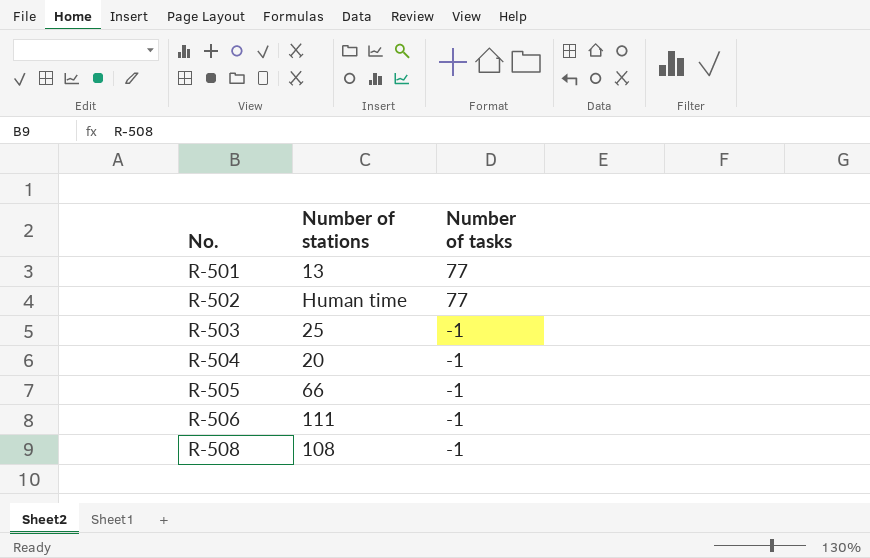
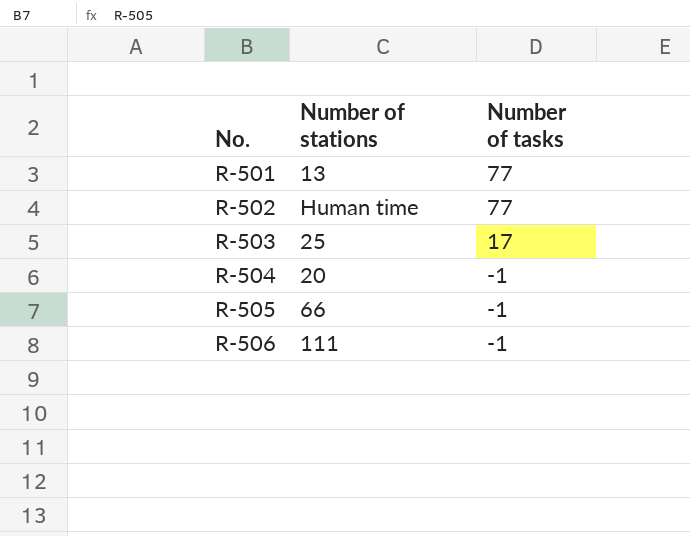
row R-508: 108 | -1 -> none
R-503 | Number of tasks: -1 -> 17

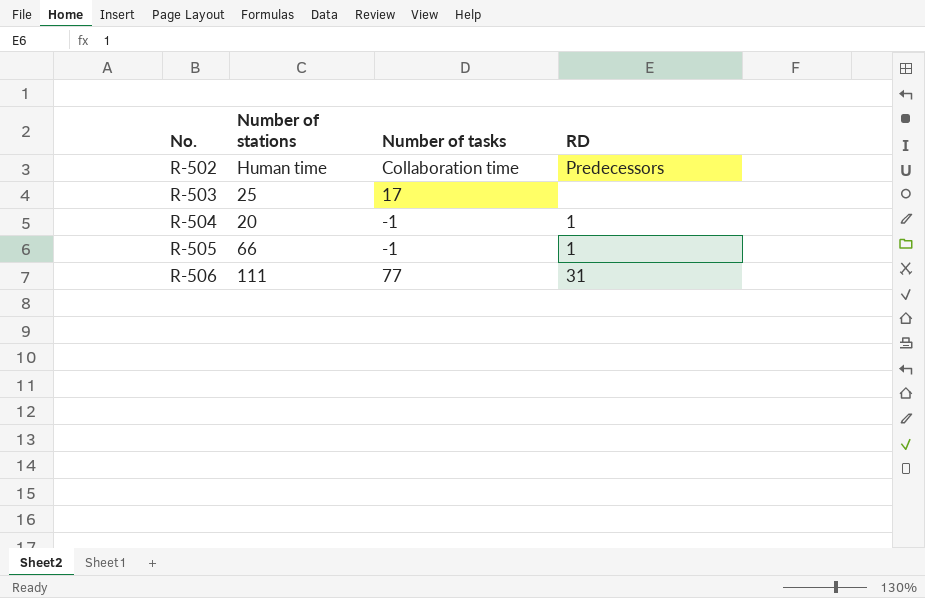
column RD | position: none -> 4
row R-501: 13 | 77 -> none
R-502 | Number of tasks: 77 -> Collaboration time
R-506 | Number of tasks: -1 -> 77

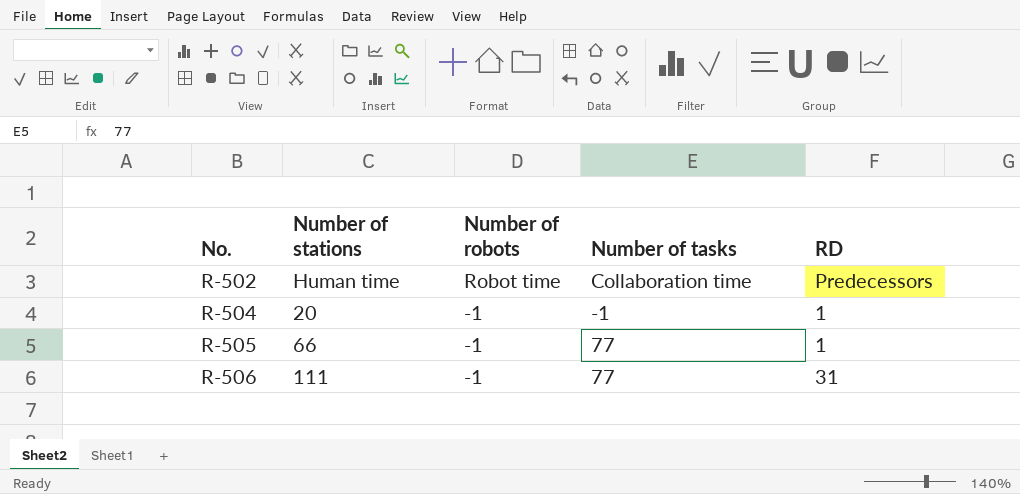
column Number of robots | position: none -> 3
row R-503: 25 | 17 | none -> none
R-505 | Number of tasks: -1 -> 77

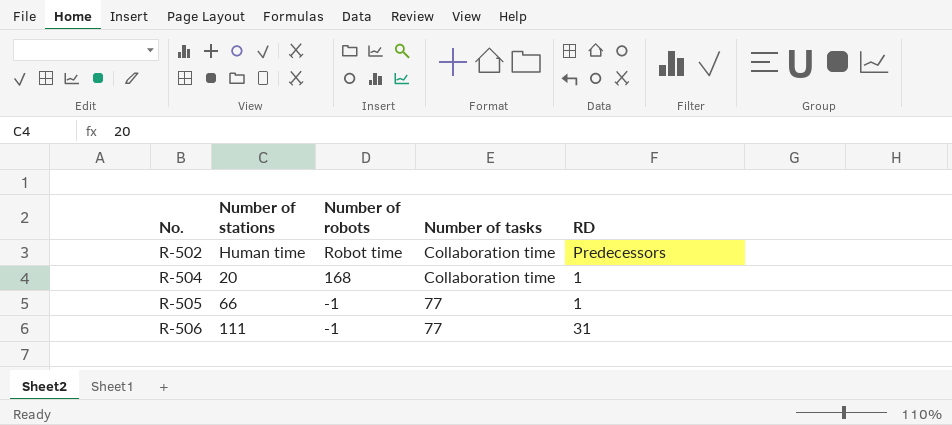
R-504 | Number of robots: -1 -> 168
R-504 | Number of tasks: -1 -> Collaboration time

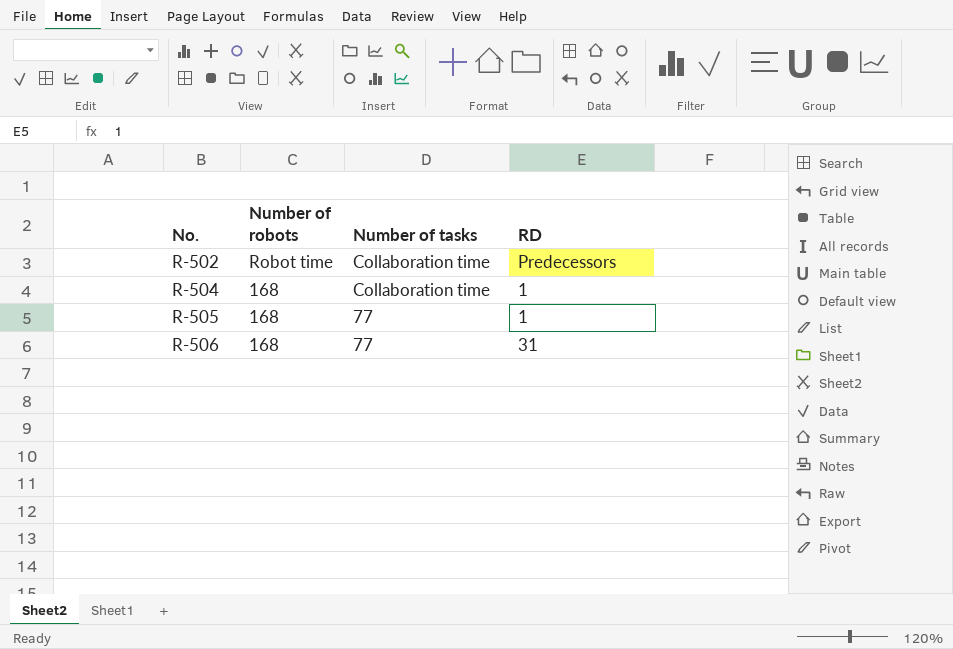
column Number of stations | position: 2 -> none
R-505 | Number of robots: -1 -> 168
R-506 | Number of robots: -1 -> 168

